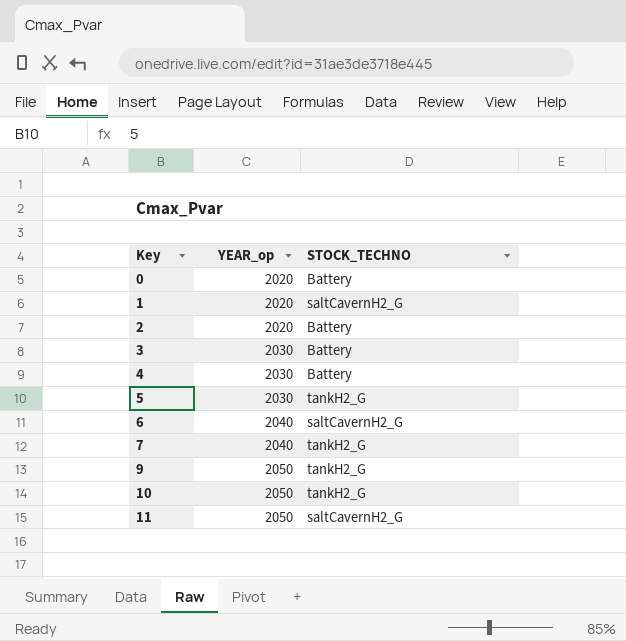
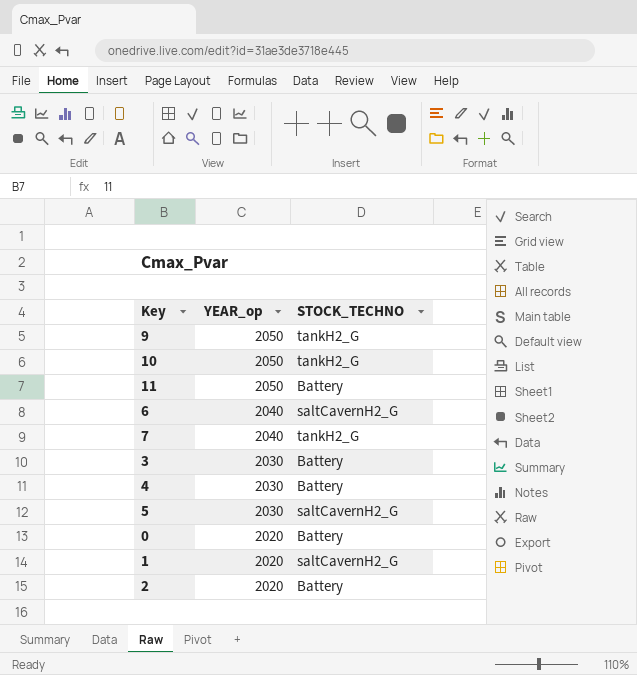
row order: Key ascending -> YEAR_op descending
11 | STOCK_TECHNO: saltCavernH2_G -> Battery
5 | STOCK_TECHNO: tankH2_G -> saltCavernH2_G

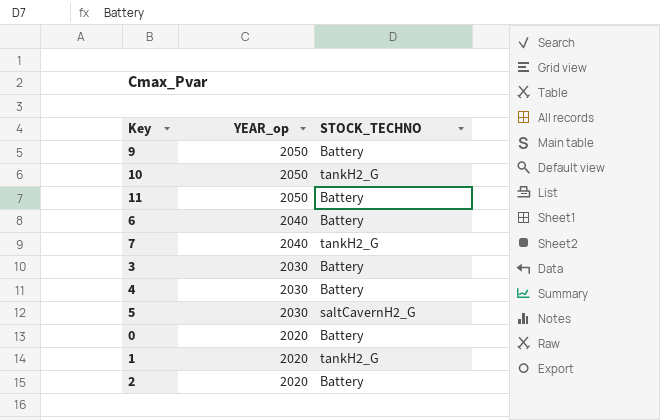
9 | STOCK_TECHNO: tankH2_G -> Battery
6 | STOCK_TECHNO: saltCavernH2_G -> Battery
1 | STOCK_TECHNO: saltCavernH2_G -> tankH2_G

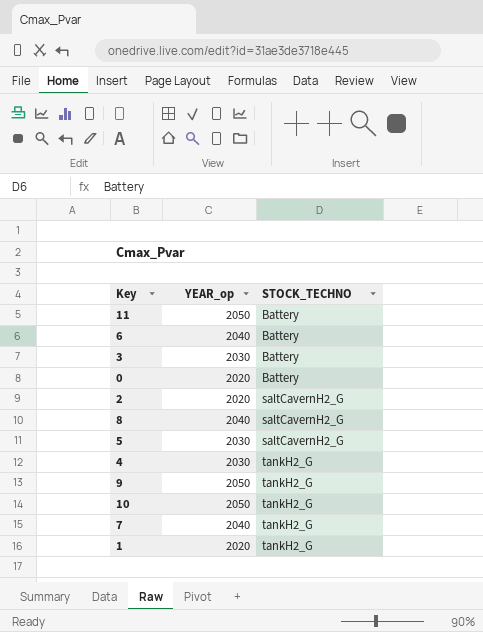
row order: YEAR_op descending -> STOCK_TECHNO ascending
2 | STOCK_TECHNO: Battery -> saltCavernH2_G
row 8: none -> 2040 | saltCavernH2_G
4 | STOCK_TECHNO: Battery -> tankH2_G
9 | STOCK_TECHNO: Battery -> tankH2_G

